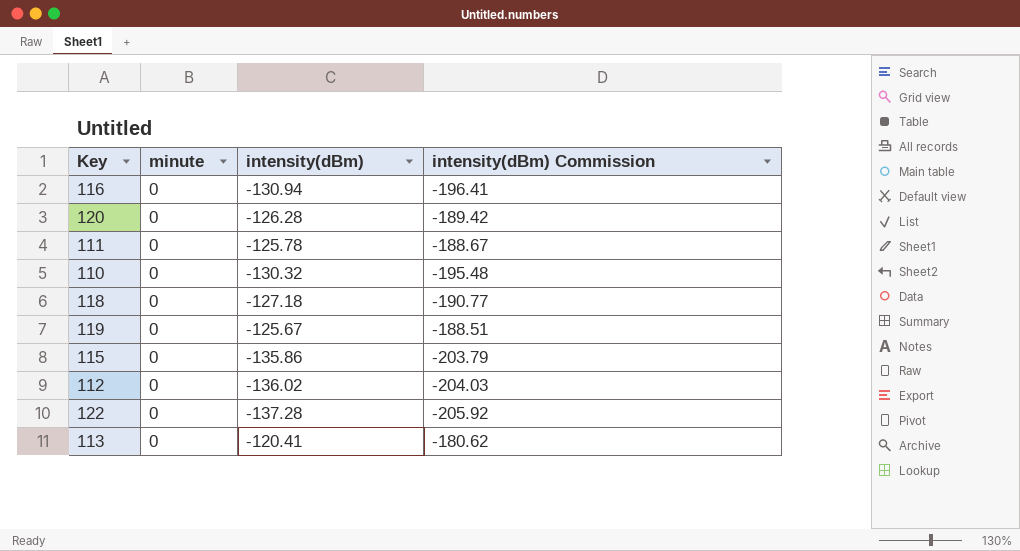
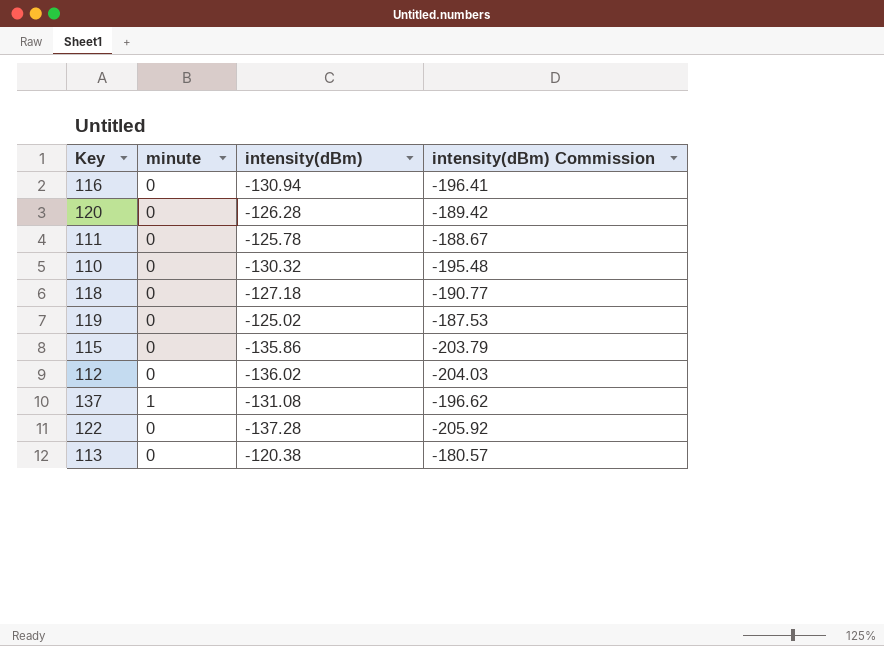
119 | intensity(dBm): -125.67 -> -125.02
119 | intensity(dBm) Commission: -188.51 -> -187.53
row 137: none -> 1 | -131.08 | -196.62
113 | intensity(dBm): -120.41 -> -120.38
113 | intensity(dBm) Commission: -180.62 -> -180.57

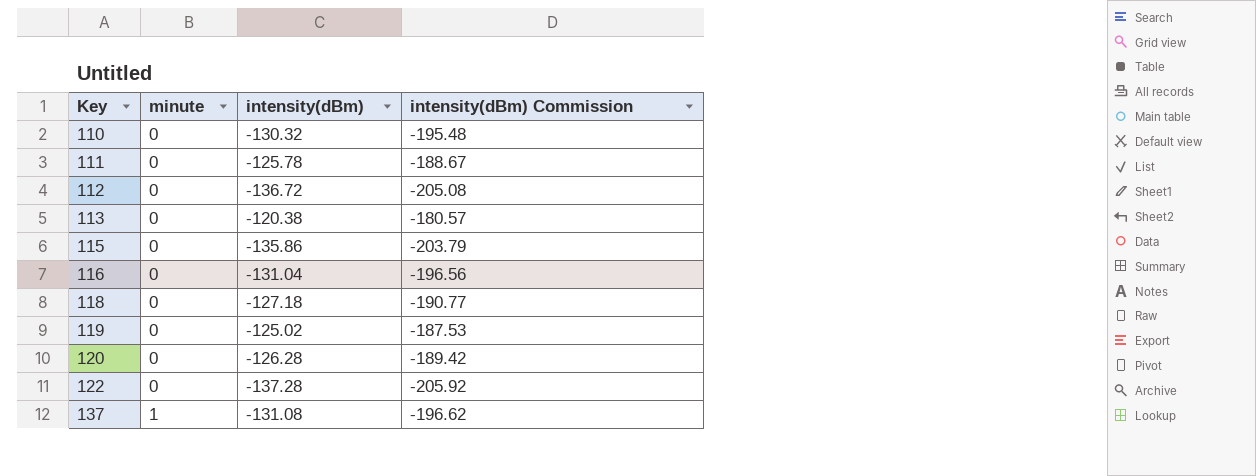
row order: none -> Key ascending
112 | intensity(dBm): -136.02 -> -136.72
112 | intensity(dBm) Commission: -204.03 -> -205.08
116 | intensity(dBm): -130.94 -> -131.04
116 | intensity(dBm) Commission: -196.41 -> -196.56

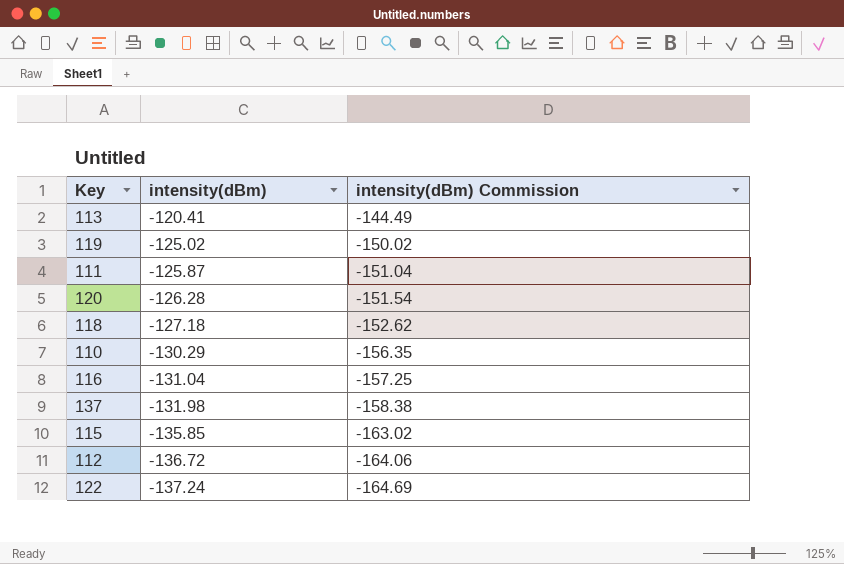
row order: Key ascending -> intensity(dBm) descending
column minute | position: 2 -> none
column intensity(dBm) Commission | formula: [intensity(dBm)] * 1.5 -> [intensity(dBm)] * 1.2
113 | intensity(dBm): -120.38 -> -120.41
111 | intensity(dBm): -125.78 -> -125.87
110 | intensity(dBm): -130.32 -> -130.29
137 | intensity(dBm): -131.08 -> -131.98
115 | intensity(dBm): -135.86 -> -135.85
122 | intensity(dBm): -137.28 -> -137.24

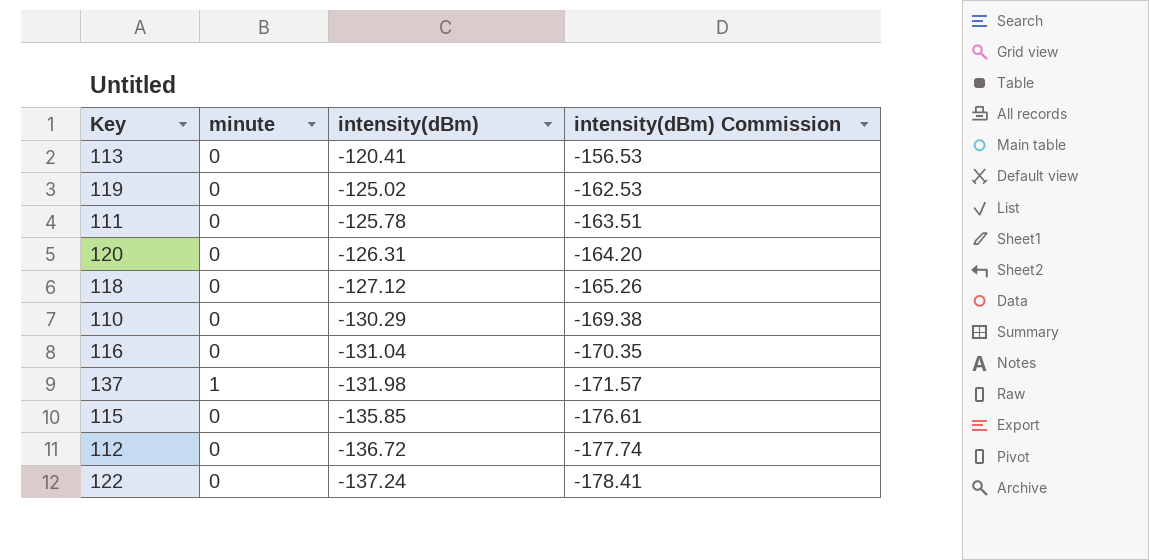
column minute | position: none -> 2
column intensity(dBm) Commission | formula: [intensity(dBm)] * 1.2 -> [intensity(dBm)] * 1.3
111 | intensity(dBm): -125.87 -> -125.78
120 | intensity(dBm): -126.28 -> -126.31
118 | intensity(dBm): -127.18 -> -127.12

